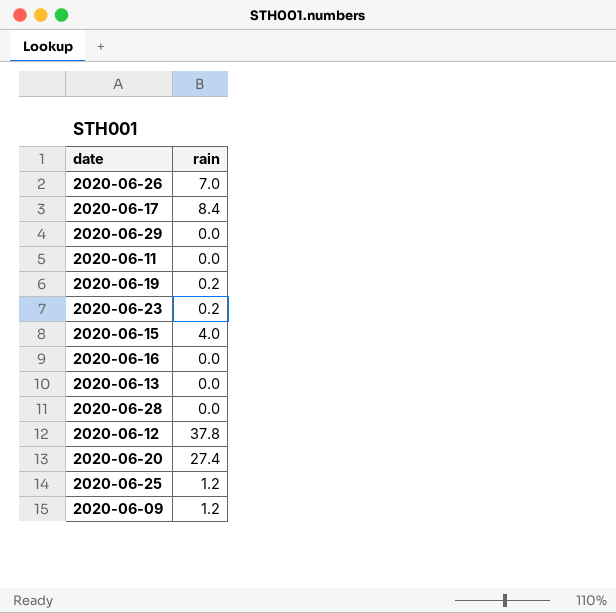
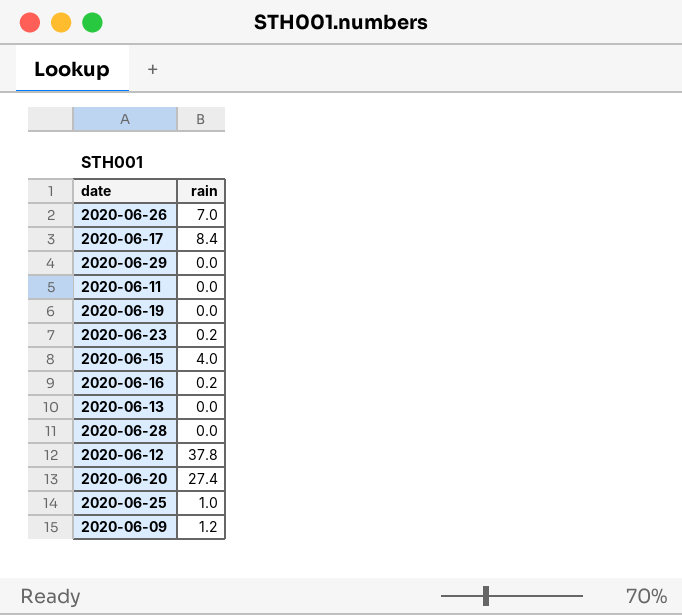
2020-06-19 | rain: 0.2 -> 0.0
2020-06-16 | rain: 0.0 -> 0.2
2020-06-25 | rain: 1.2 -> 1.0

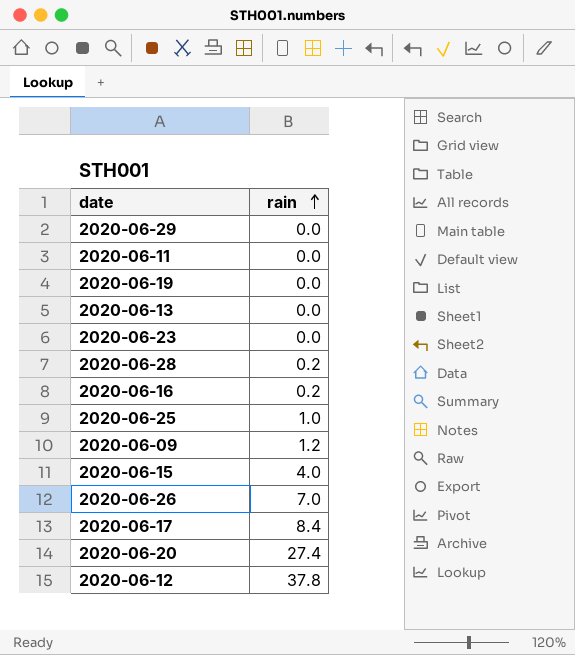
row order: none -> rain ascending
2020-06-23 | rain: 0.2 -> 0.0
2020-06-28 | rain: 0.0 -> 0.2

